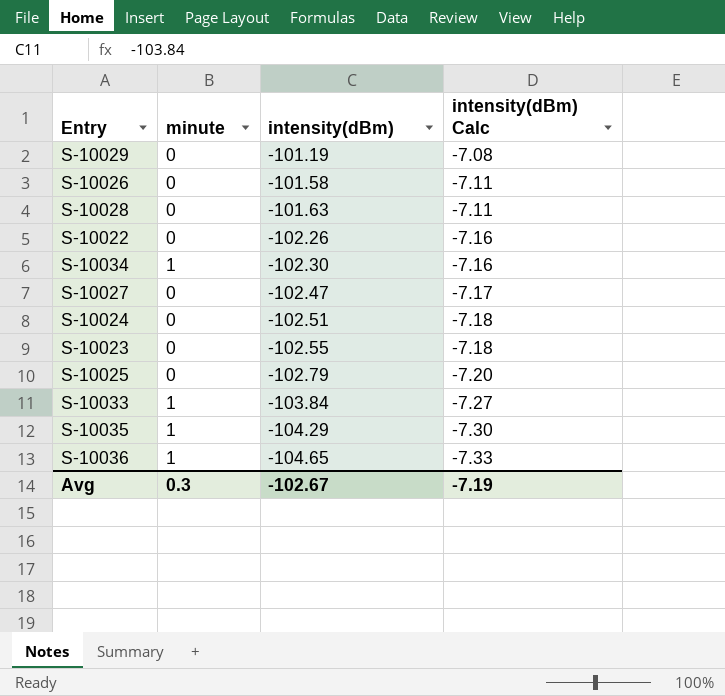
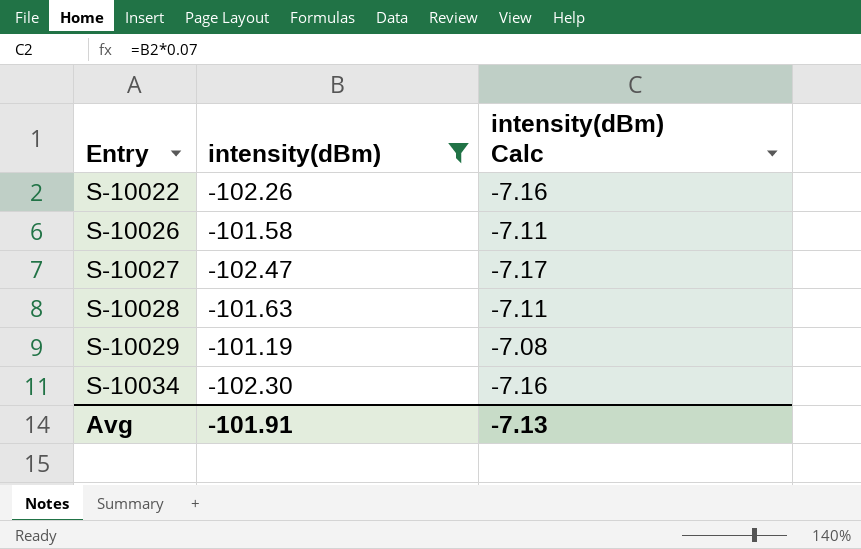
filter: none -> intensity(dBm) >= -102.47
row order: intensity(dBm) descending -> Entry ascending
column minute | position: 2 -> none
Avg | intensity(dBm): -102.67 -> -101.91
Avg | intensity(dBm) Calc: -7.19 -> -7.13

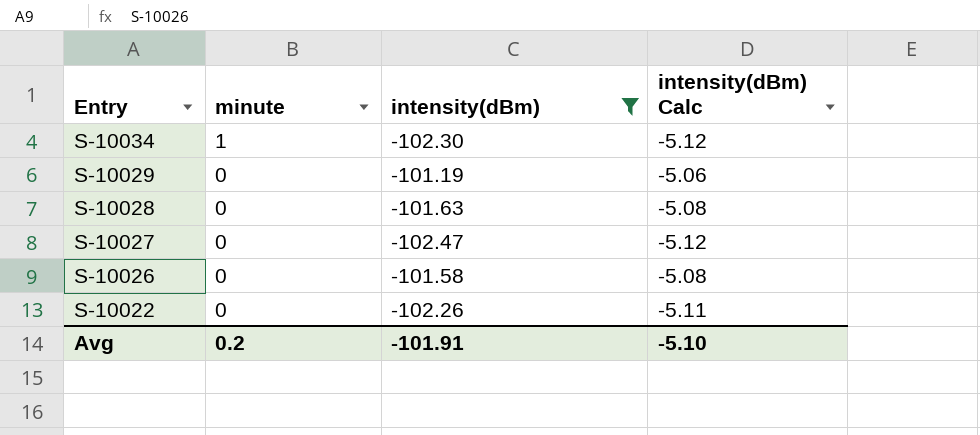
row order: Entry ascending -> Entry descending
column minute | position: none -> 2
column intensity(dBm) Calc | formula: [intensity(dBm)] * 0.07 -> [intensity(dBm)] * 0.05
Avg | intensity(dBm) Calc: -7.13 -> -5.10

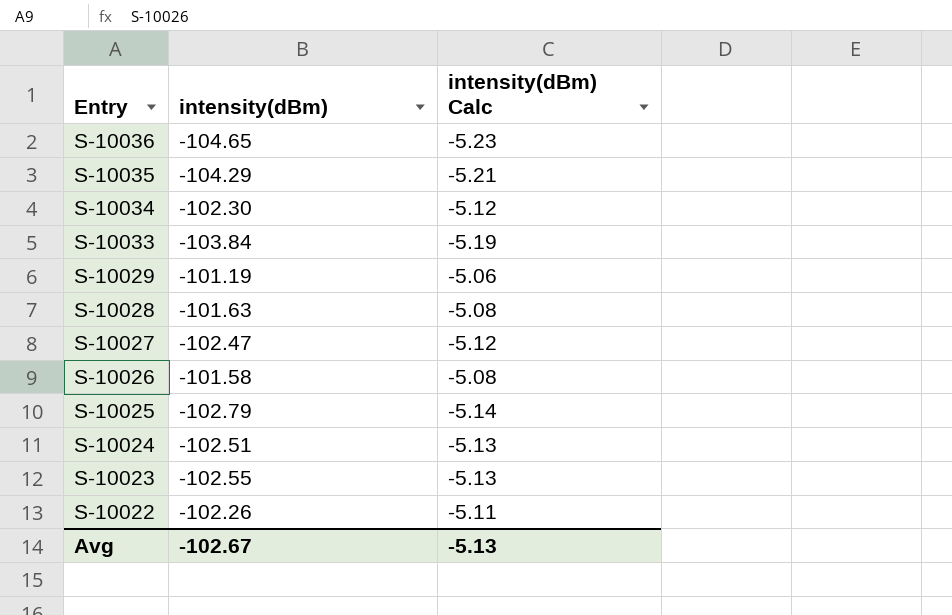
filter: intensity(dBm) >= -102.47 -> none
column minute | position: 2 -> none
Avg | intensity(dBm): -101.91 -> -102.67
Avg | intensity(dBm) Calc: -5.10 -> -5.13

